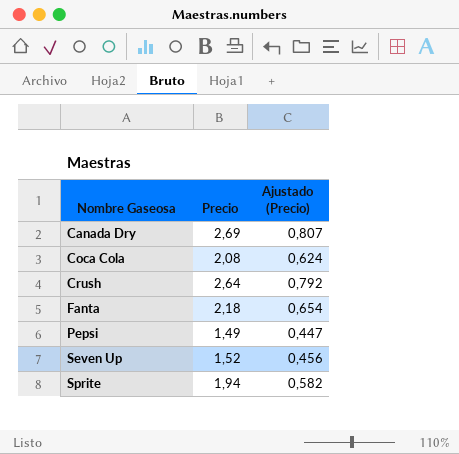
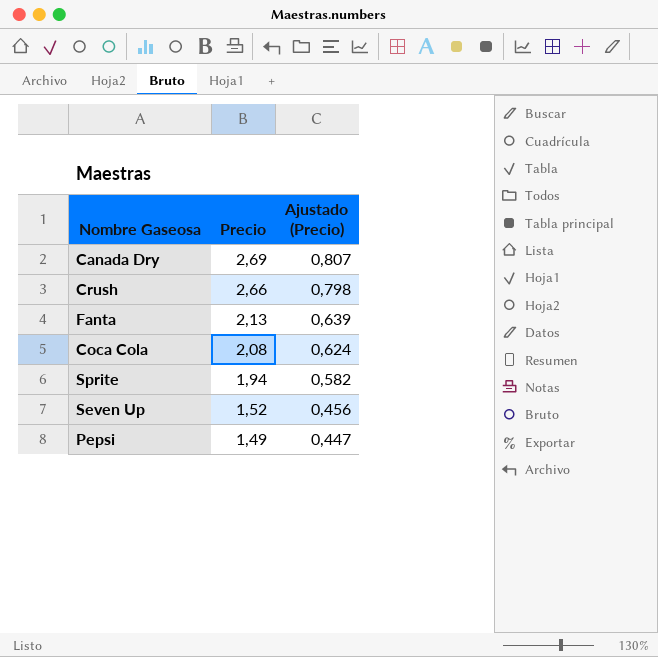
row order: Nombre Gaseosa ascending -> Precio descending
Crush | Precio: 2,64 -> 2,66
Crush | Ajustado (Precio): 0,792 -> 0,798
Fanta | Precio: 2,18 -> 2,13
Fanta | Ajustado (Precio): 0,654 -> 0,639

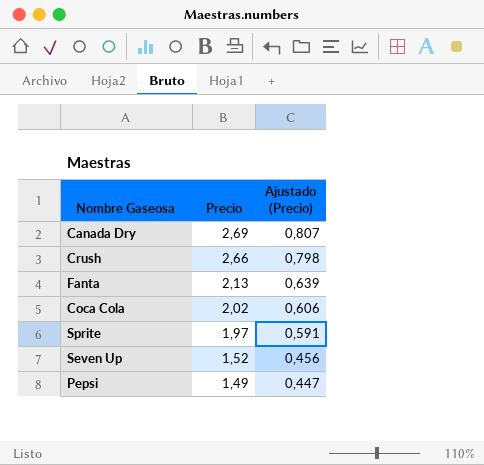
Coca Cola | Precio: 2,08 -> 2,02
Coca Cola | Ajustado (Precio): 0,624 -> 0,606
Sprite | Precio: 1,94 -> 1,97
Sprite | Ajustado (Precio): 0,582 -> 0,591

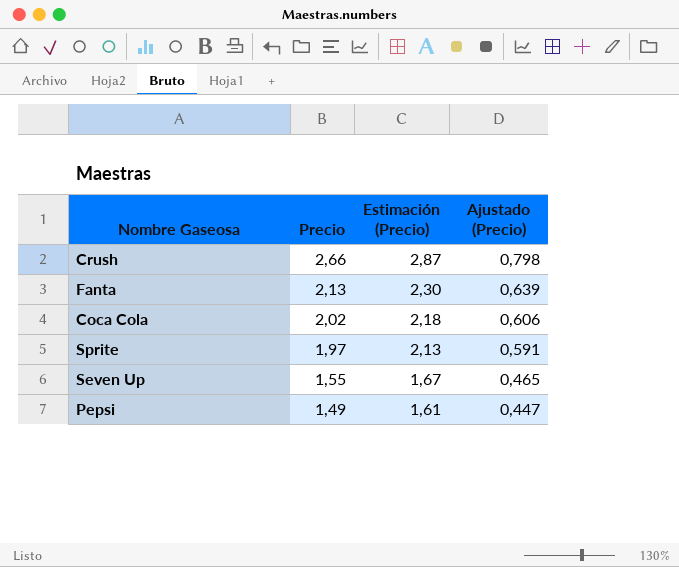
column Estimación (Precio) | formula: none -> [Precio] * 1,08
row Canada Dry: 2,69 | 0,807 -> none
Seven Up | Precio: 1,52 -> 1,55
Seven Up | Ajustado (Precio): 0,456 -> 0,465

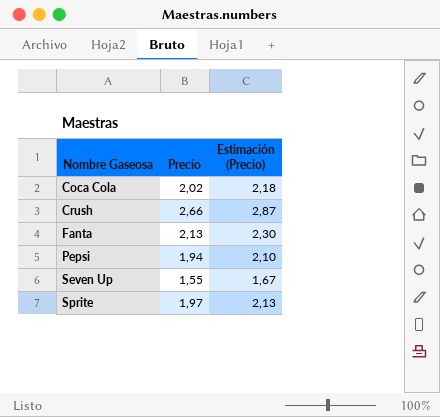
row order: Precio descending -> Nombre Gaseosa ascending
column Ajustado (Precio) | formula: [Precio] * 0,3 -> none
Pepsi | Precio: 1,49 -> 1,94
Pepsi | Estimación (Precio): 1,61 -> 2,10

